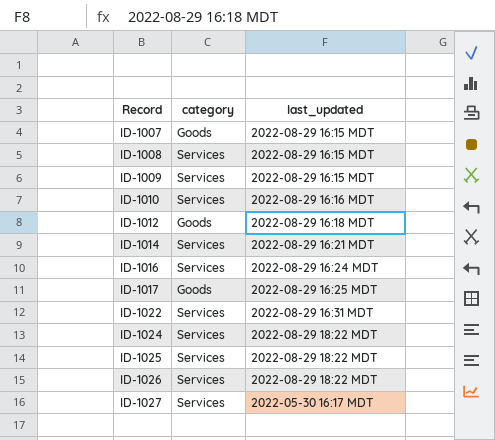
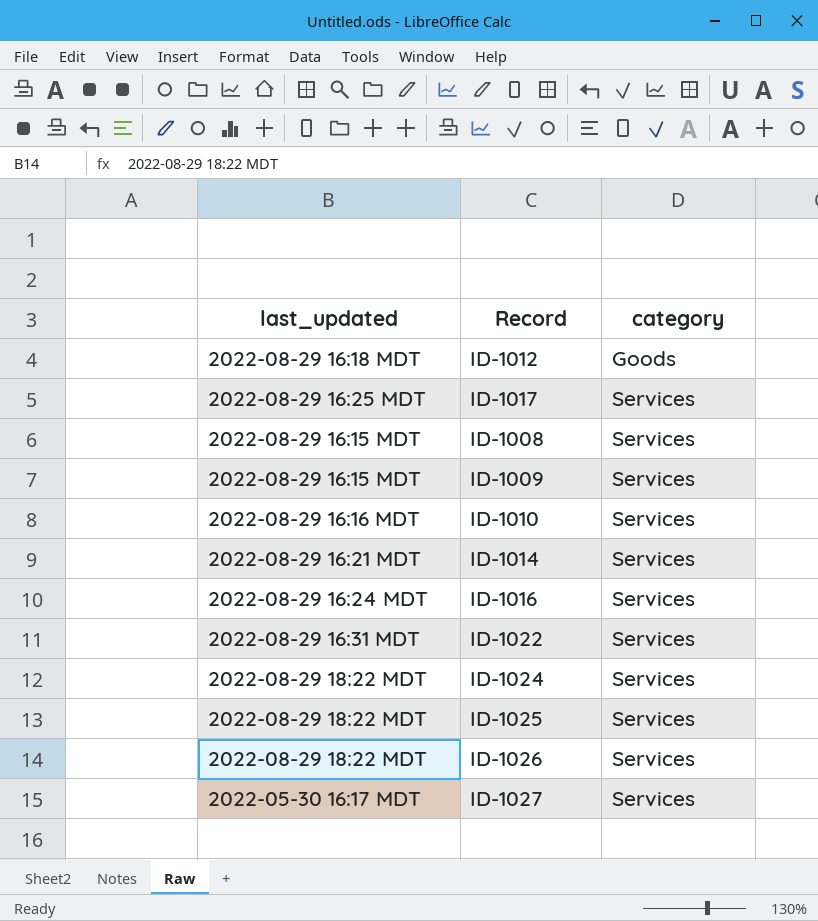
row order: Record ascending -> category ascending
column last_updated | position: 3 -> 1
row ID-1007: Goods | 2022-08-29 16:15 MDT -> none
ID-1017 | category: Goods -> Services

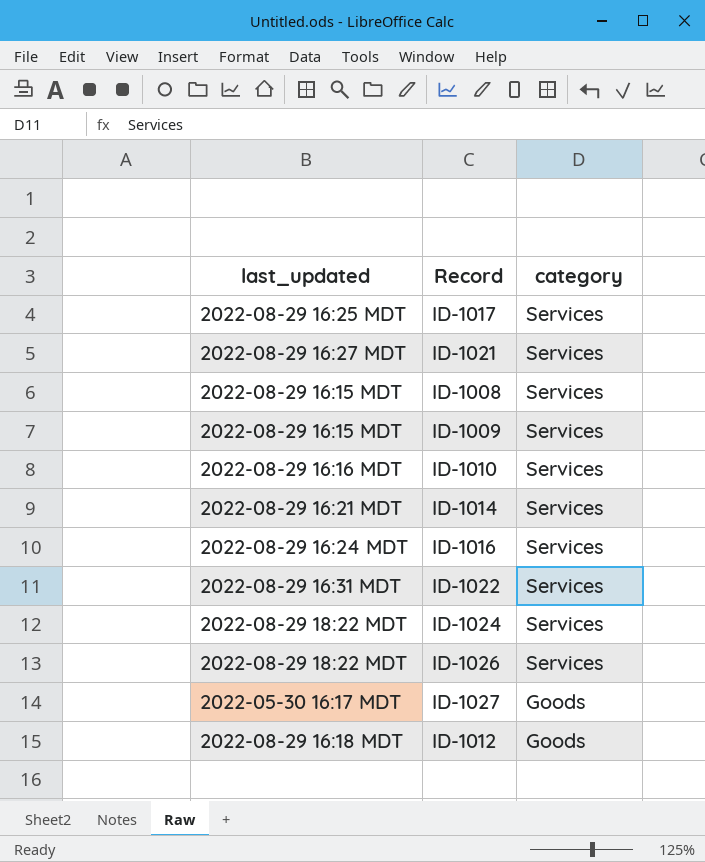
row order: category ascending -> category descending
row ID-1025: 2022-08-29 18:22 MDT | Services -> none
row ID-1021: none -> 2022-08-29 16:27 MDT | Services
ID-1027 | category: Services -> Goods

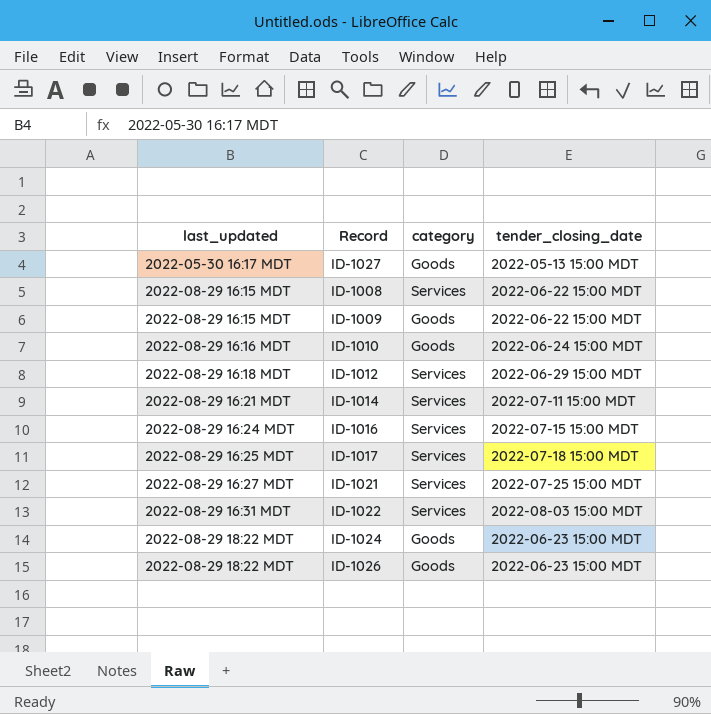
row order: category descending -> last_updated ascending
column tender_closing_date | position: none -> 4
ID-1009 | category: Services -> Goods
ID-1010 | category: Services -> Goods
ID-1012 | category: Goods -> Services
ID-1024 | category: Services -> Goods
ID-1026 | category: Services -> Goods

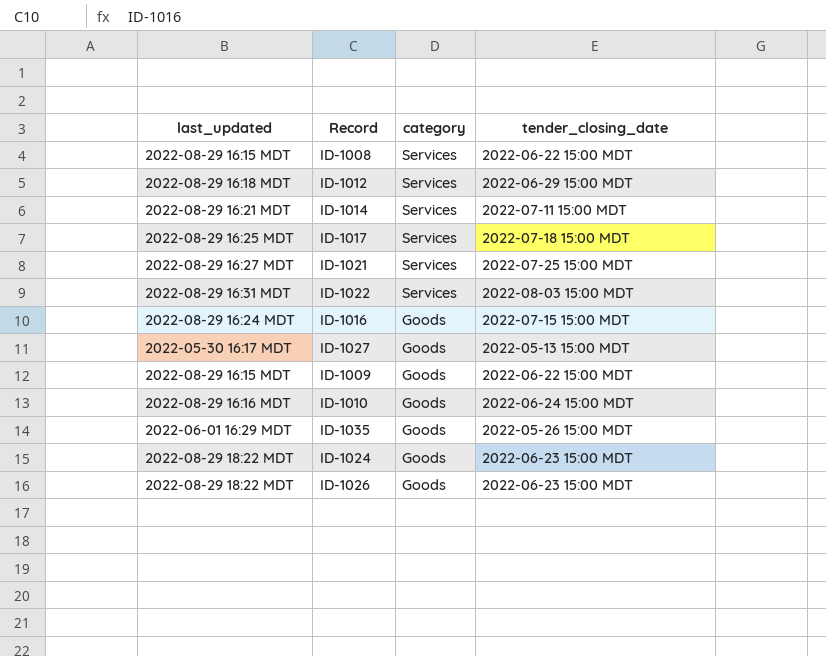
row order: last_updated ascending -> category descending
ID-1016 | category: Services -> Goods
row ID-1035: none -> 2022-06-01 16:29 MDT | Goods | 2022-05-26 15:00 MDT

